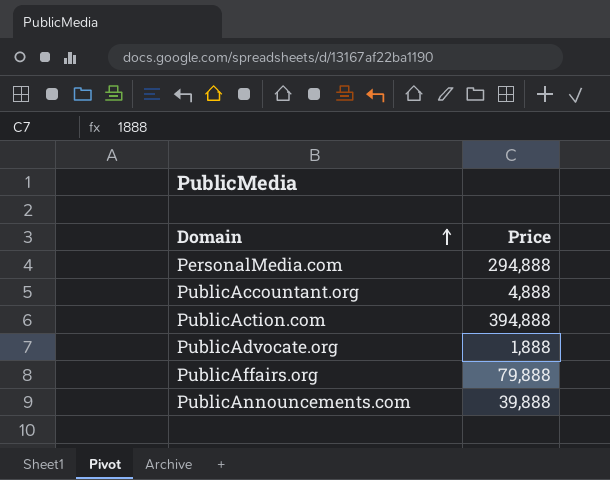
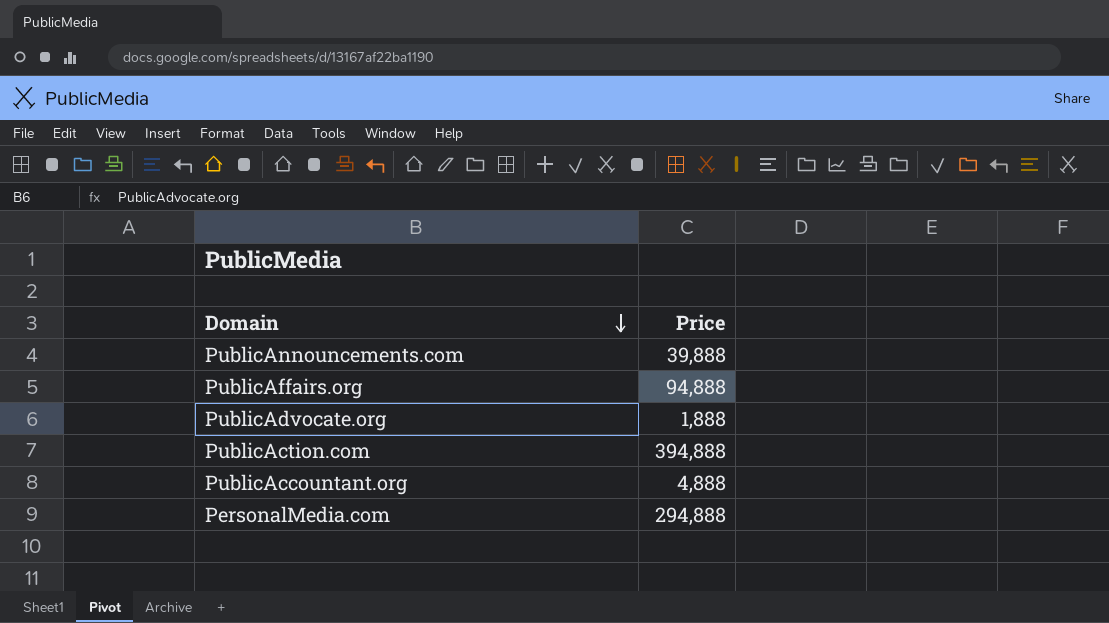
row order: Domain ascending -> Domain descending
PublicAffairs.org | Price: 79,888 -> 94,888

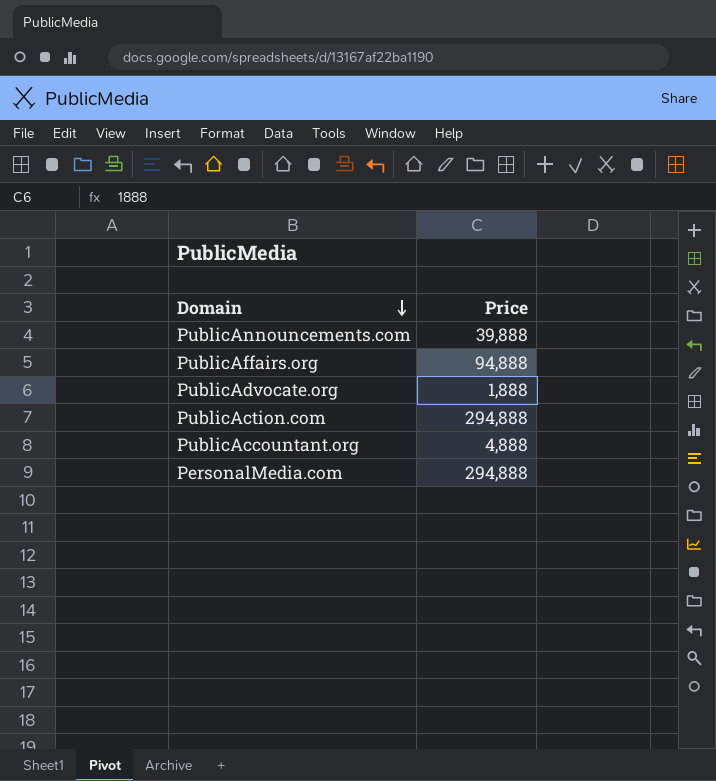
PublicAction.com | Price: 394,888 -> 294,888

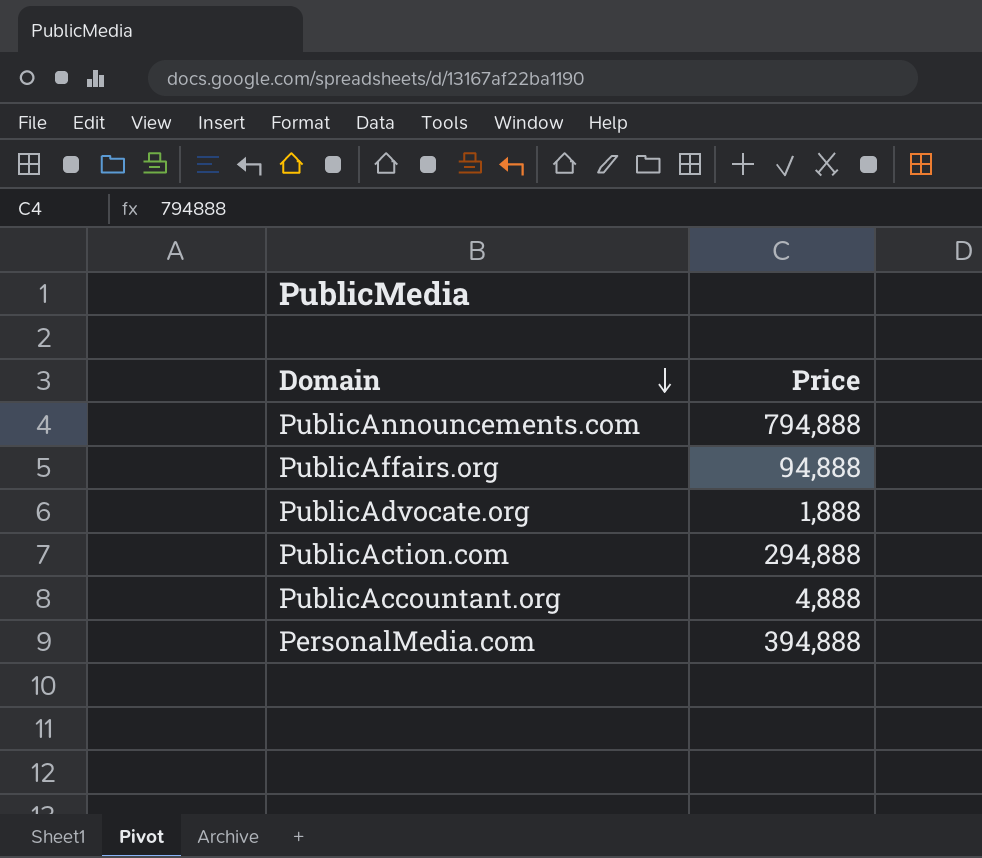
PublicAnnouncements.com | Price: 39,888 -> 794,888
PersonalMedia.com | Price: 294,888 -> 394,888

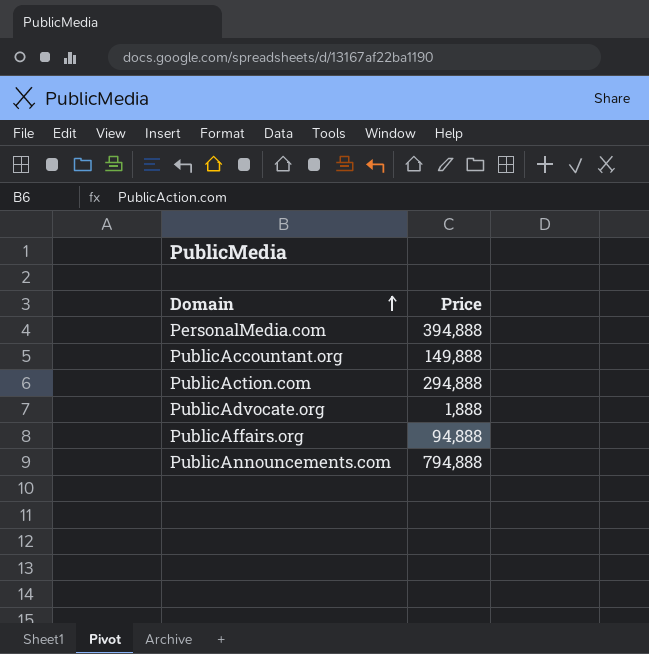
row order: Domain descending -> Domain ascending
PublicAccountant.org | Price: 4,888 -> 149,888

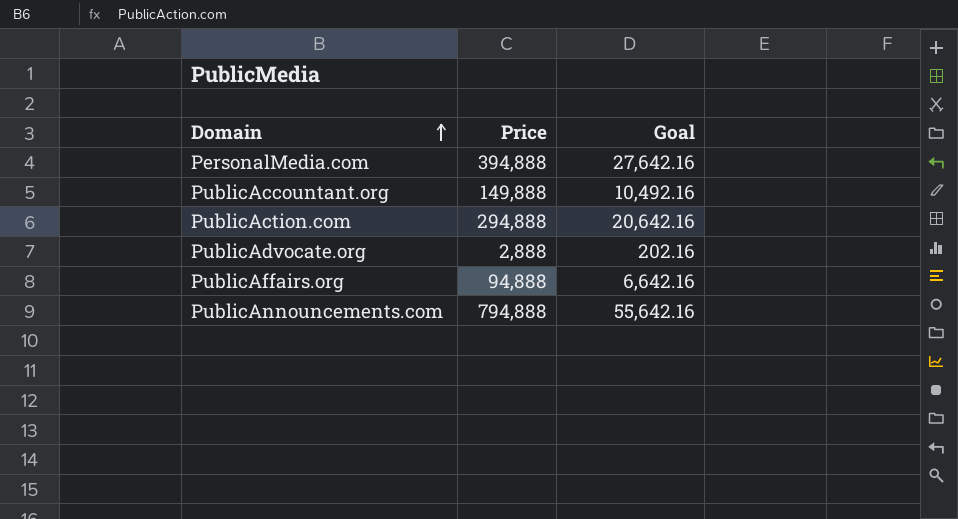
column Goal | formula: none -> [Price] * 0.07
PublicAdvocate.org | Price: 1,888 -> 2,888

